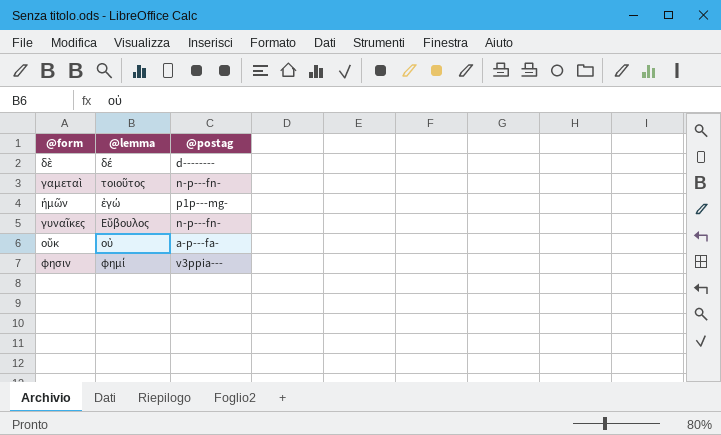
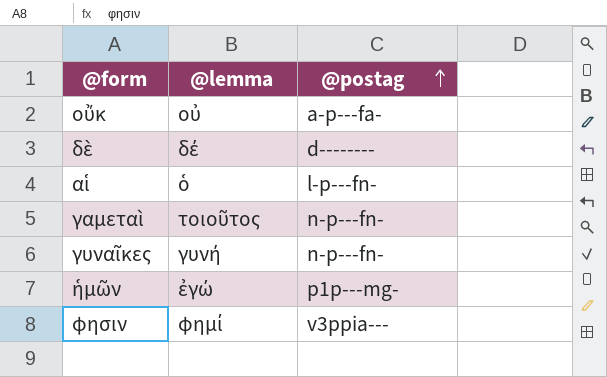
row order: none -> @postag ascending
row αἱ: none -> ὁ | l-p---fn-
γυναῖκες | @lemma: Εὔβουλος -> γυνή

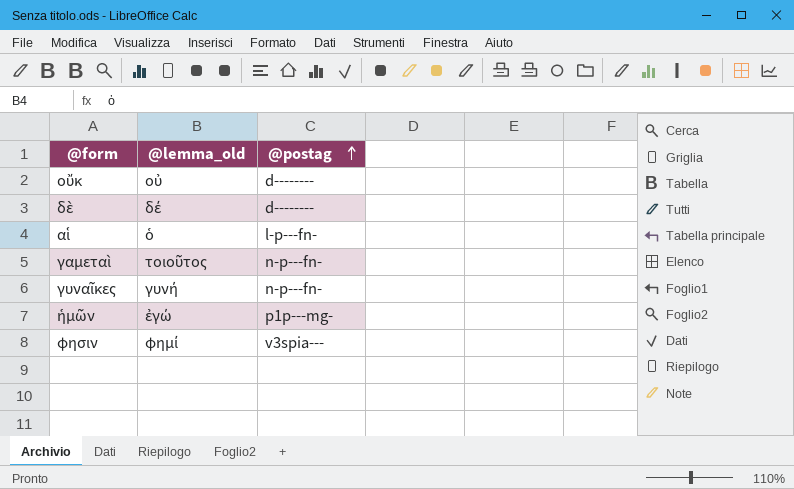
column name: @lemma -> @lemma_old
οὔκ | @postag: a-p---fa- -> d--------
φησιν | @postag: v3ppia--- -> v3spia---

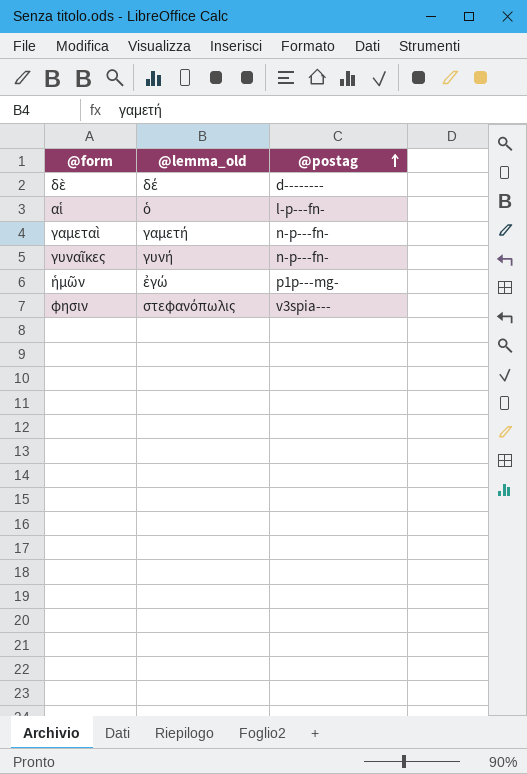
row οὔκ: οὐ | d-------- -> none
γαμεταὶ | @lemma_old: τοιοῦτος -> γαμετή
φησιν | @lemma_old: φημί -> στεφανόπωλις

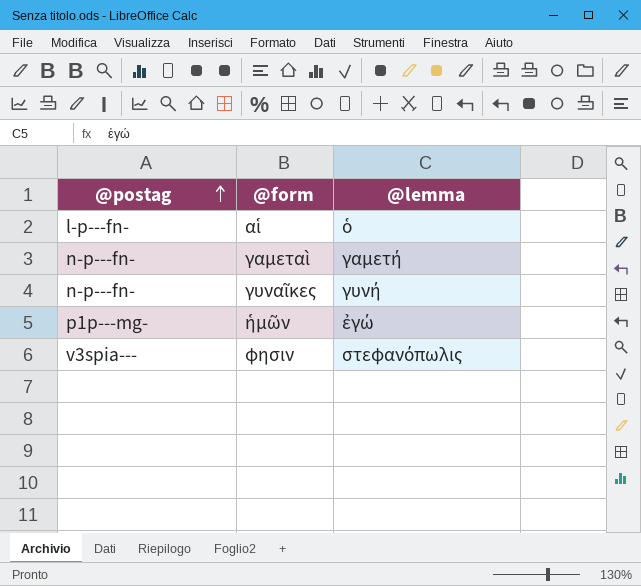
column @postag | position: 3 -> 1
column name: @lemma_old -> @lemma
row δὲ: δέ | d-------- -> none

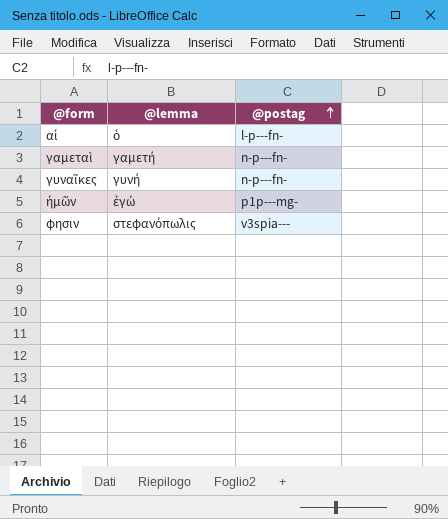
column @postag | position: 1 -> 3

